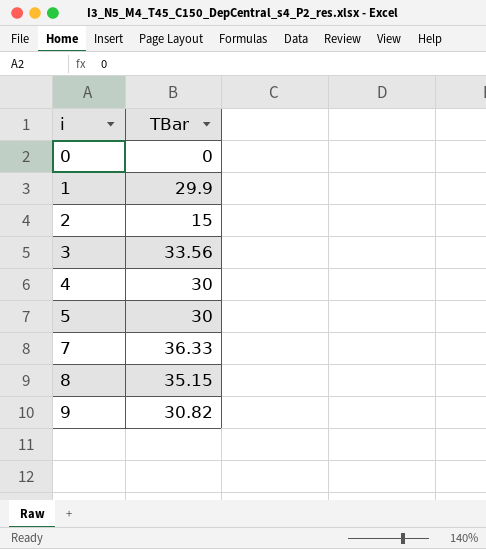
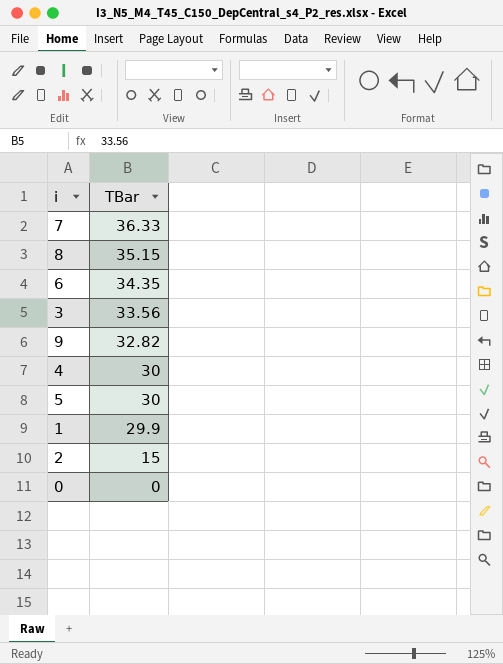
row order: i ascending -> TBar descending
row 6: none -> 34.35
9 | TBar: 30.82 -> 32.82

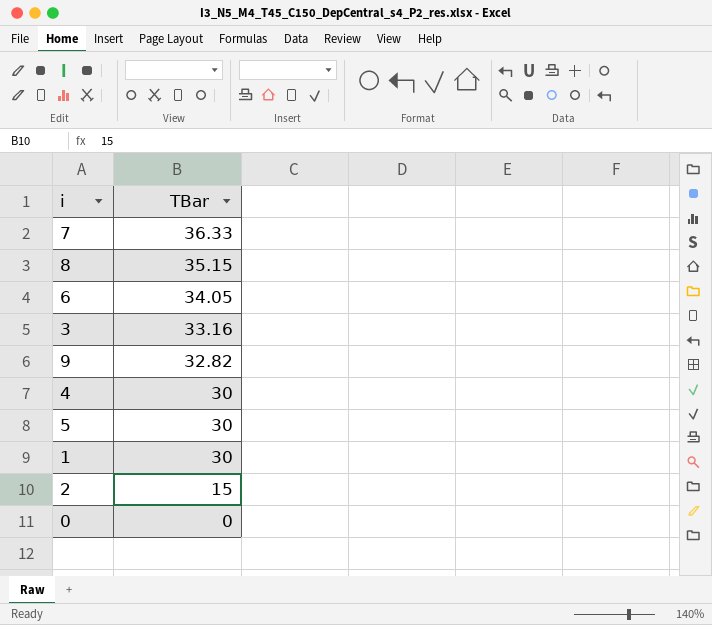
6 | TBar: 34.35 -> 34.05
3 | TBar: 33.56 -> 33.16
1 | TBar: 29.9 -> 30

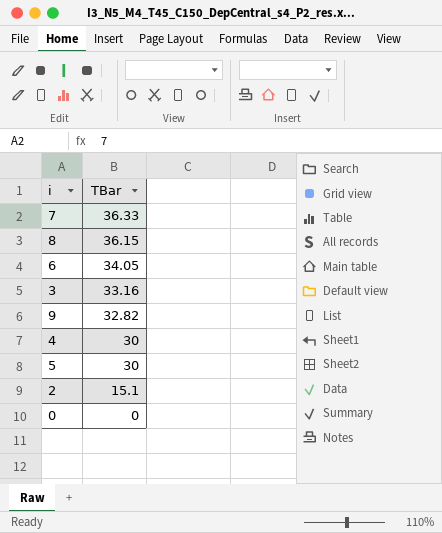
row 1: 30 -> none
8 | TBar: 35.15 -> 36.15
2 | TBar: 15 -> 15.1

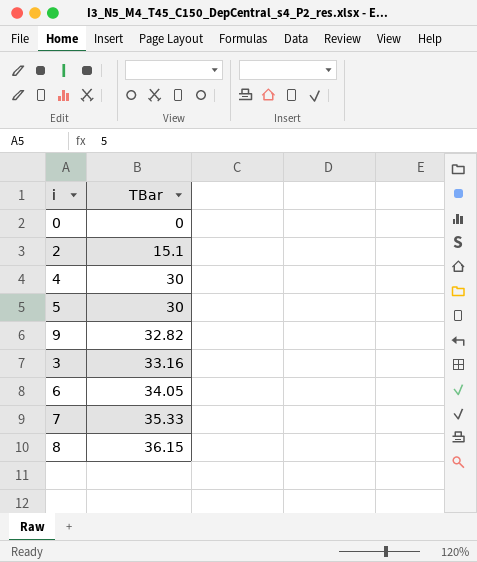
row order: TBar descending -> TBar ascending
7 | TBar: 36.33 -> 35.33

